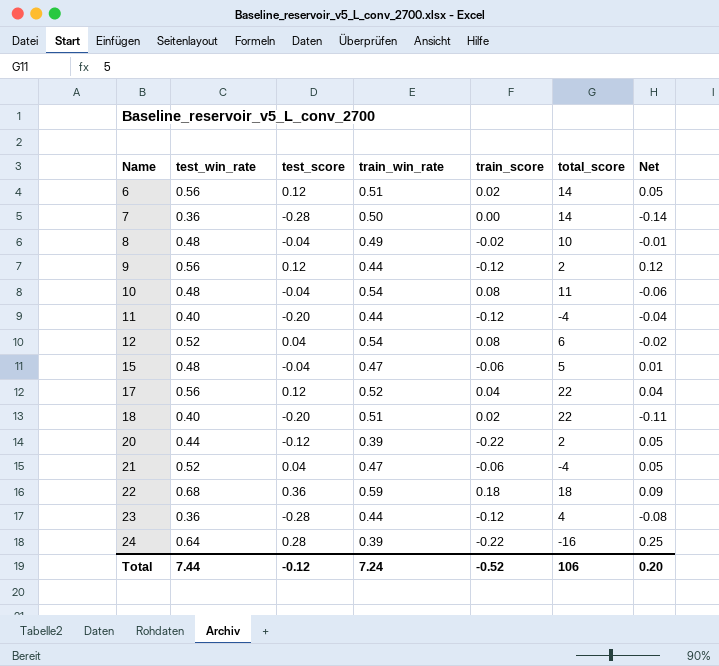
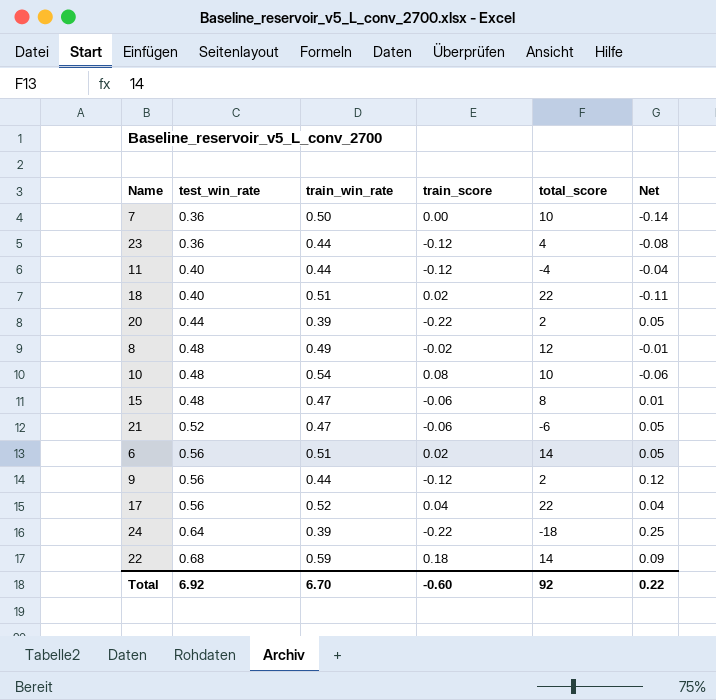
row order: Name ascending -> test_win_rate ascending
column test_score | position: 3 -> none
row 12: 0.52 | 0.04 | 0.54 | 0.08 | 6 | -0.02 -> none
7 | total_score: 14 -> 10
8 | total_score: 10 -> 12
10 | total_score: 11 -> 10
15 | total_score: 5 -> 8
21 | total_score: -4 -> -6
24 | total_score: -16 -> -18
22 | total_score: 18 -> 14
Total | test_win_rate: 7.44 -> 6.92
Total | train_win_rate: 7.24 -> 6.70
Total | train_score: -0.52 -> -0.60
Total | total_score: 106 -> 92
Total | Net: 0.20 -> 0.22

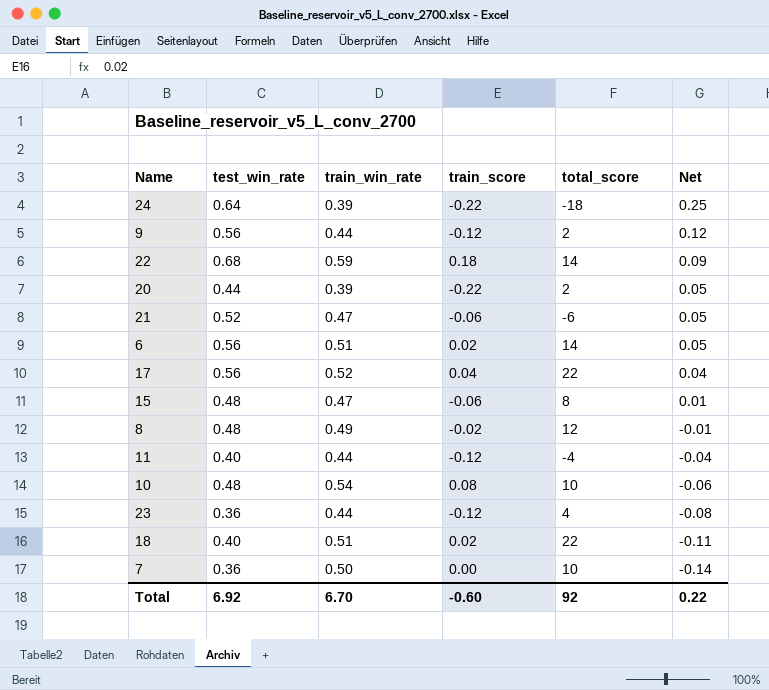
row order: test_win_rate ascending -> Net descending

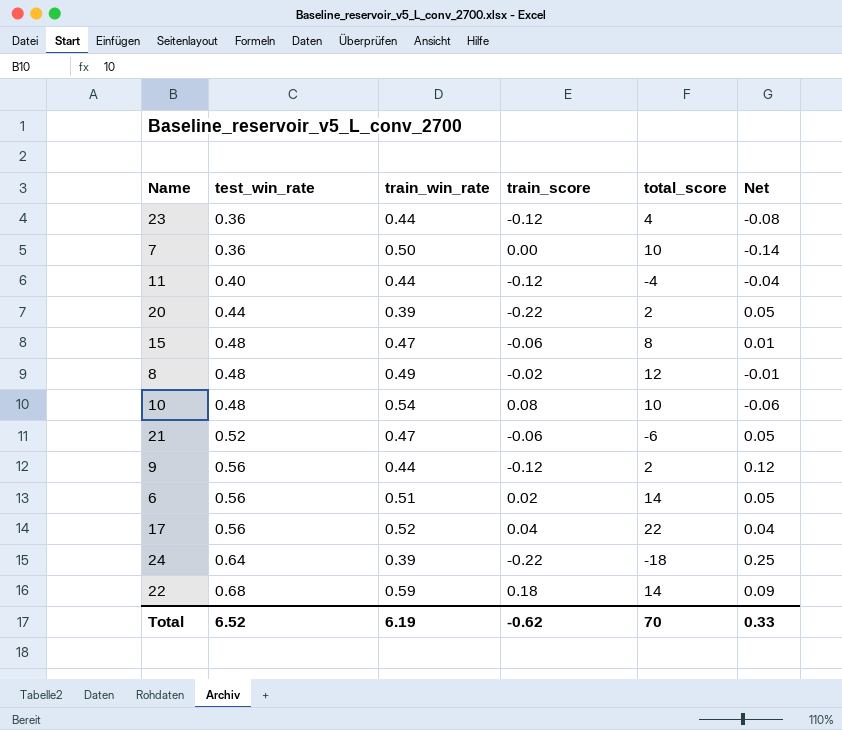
row order: Net descending -> test_win_rate ascending
row 18: 0.40 | 0.51 | 0.02 | 22 | -0.11 -> none
Total | test_win_rate: 6.92 -> 6.52
Total | train_win_rate: 6.70 -> 6.19
Total | train_score: -0.60 -> -0.62
Total | total_score: 92 -> 70
Total | Net: 0.22 -> 0.33

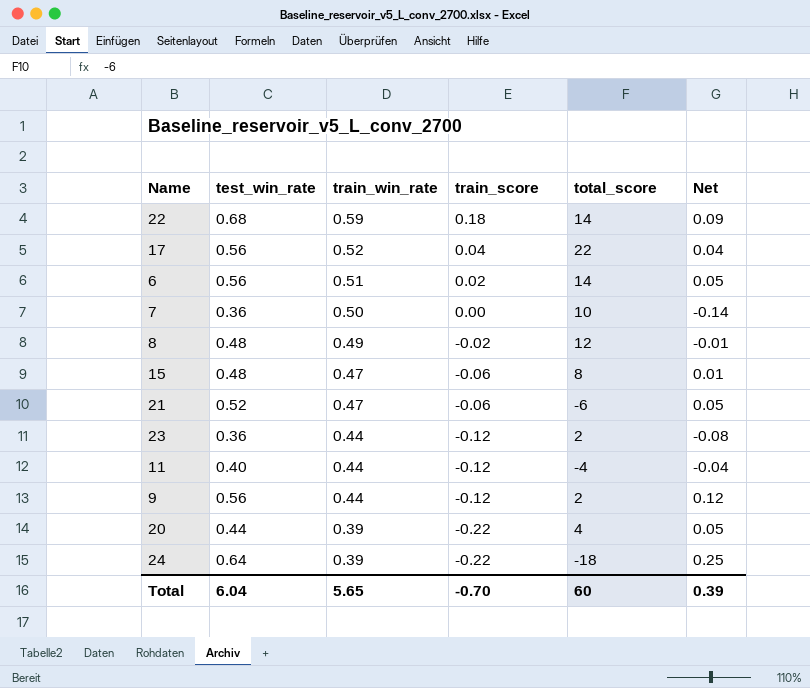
row order: test_win_rate ascending -> train_win_rate descending
row 10: 0.48 | 0.54 | 0.08 | 10 | -0.06 -> none
23 | total_score: 4 -> 2
20 | total_score: 2 -> 4
Total | test_win_rate: 6.52 -> 6.04
Total | train_win_rate: 6.19 -> 5.65
Total | train_score: -0.62 -> -0.70
Total | total_score: 70 -> 60
Total | Net: 0.33 -> 0.39

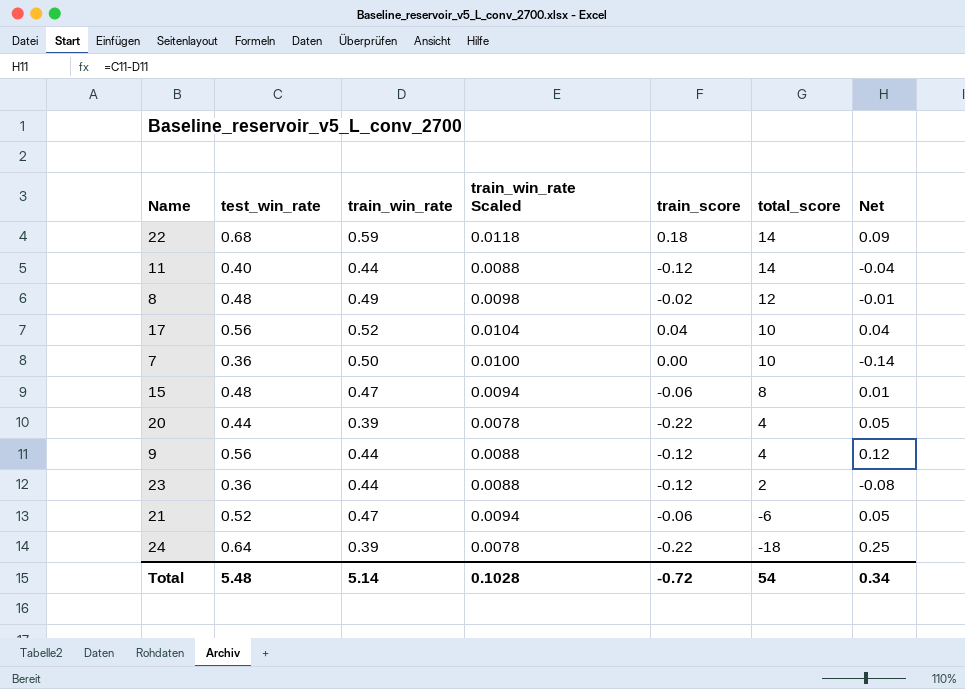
row order: train_win_rate descending -> total_score descending
column train_win_rate Scaled | formula: none -> [train_win_rate] * 0.02
row 6: 0.56 | 0.51 | 0.02 | 14 | 0.05 -> none
11 | total_score: -4 -> 14
17 | total_score: 22 -> 10
9 | total_score: 2 -> 4
Total | test_win_rate: 6.04 -> 5.48
Total | train_win_rate: 5.65 -> 5.14
Total | train_score: -0.70 -> -0.72
Total | total_score: 60 -> 54
Total | Net: 0.39 -> 0.34

